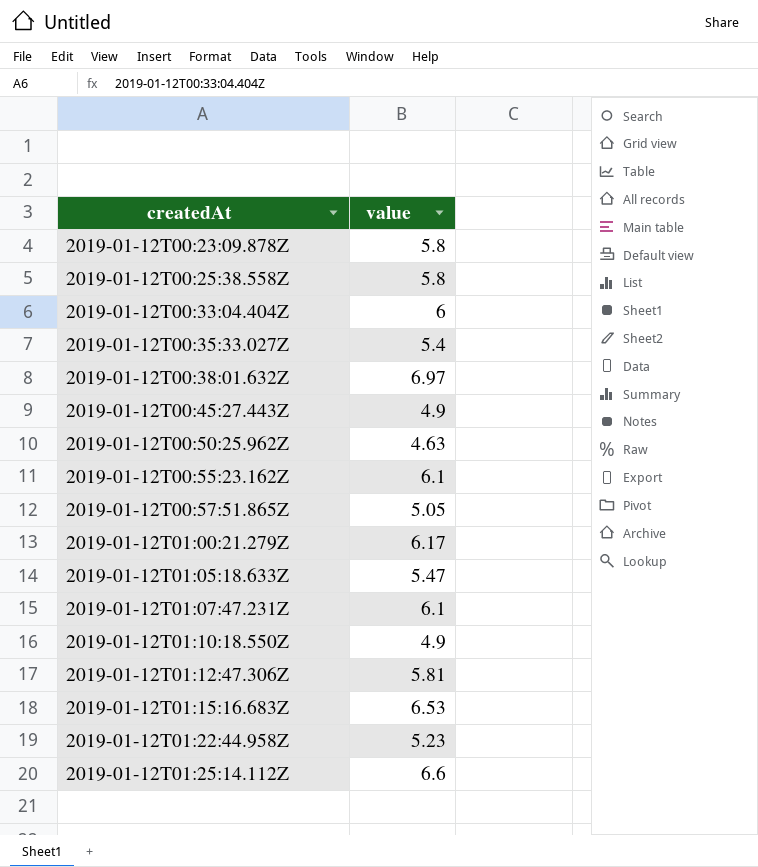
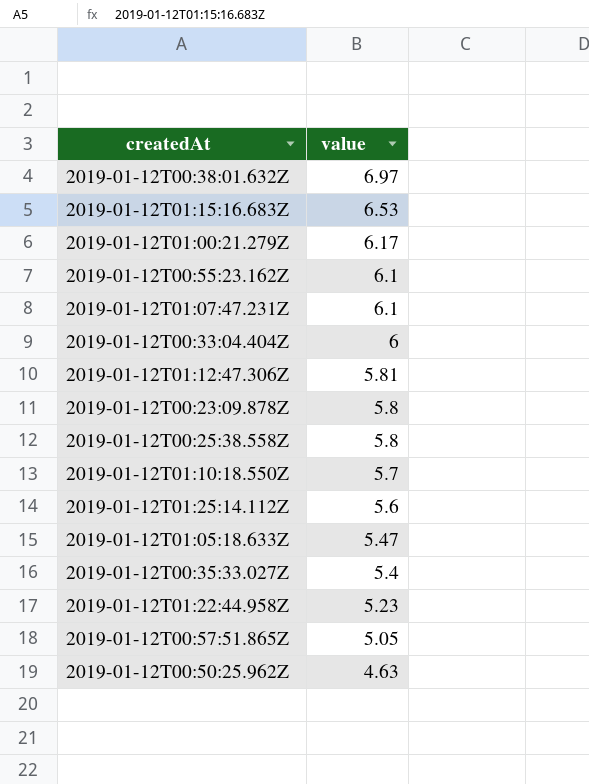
row order: createdAt ascending -> value descending
row 2019-01-12T00:45:27.443Z: 4.9 -> none
2019-01-12T01:10:18.550Z | value: 4.9 -> 5.7
2019-01-12T01:25:14.112Z | value: 6.6 -> 5.6

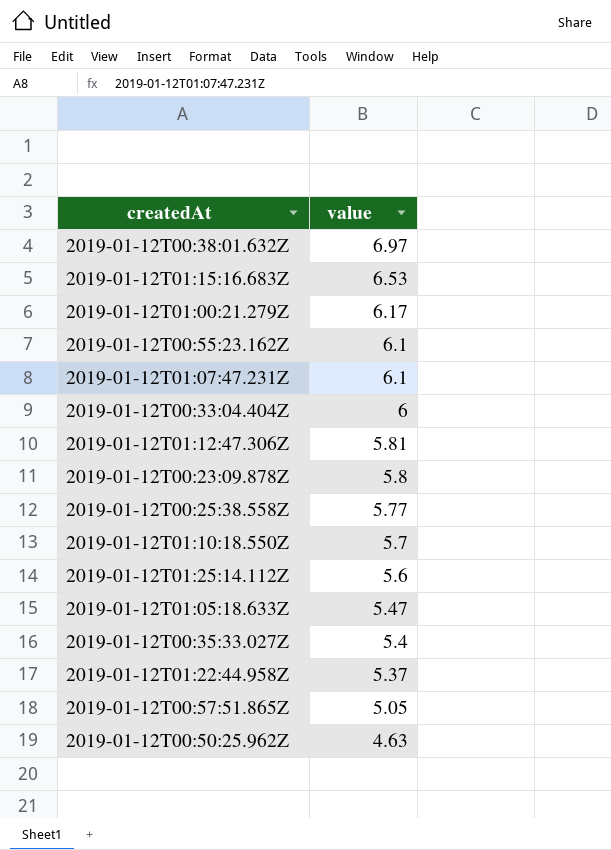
2019-01-12T00:25:38.558Z | value: 5.8 -> 5.77
2019-01-12T01:22:44.958Z | value: 5.23 -> 5.37

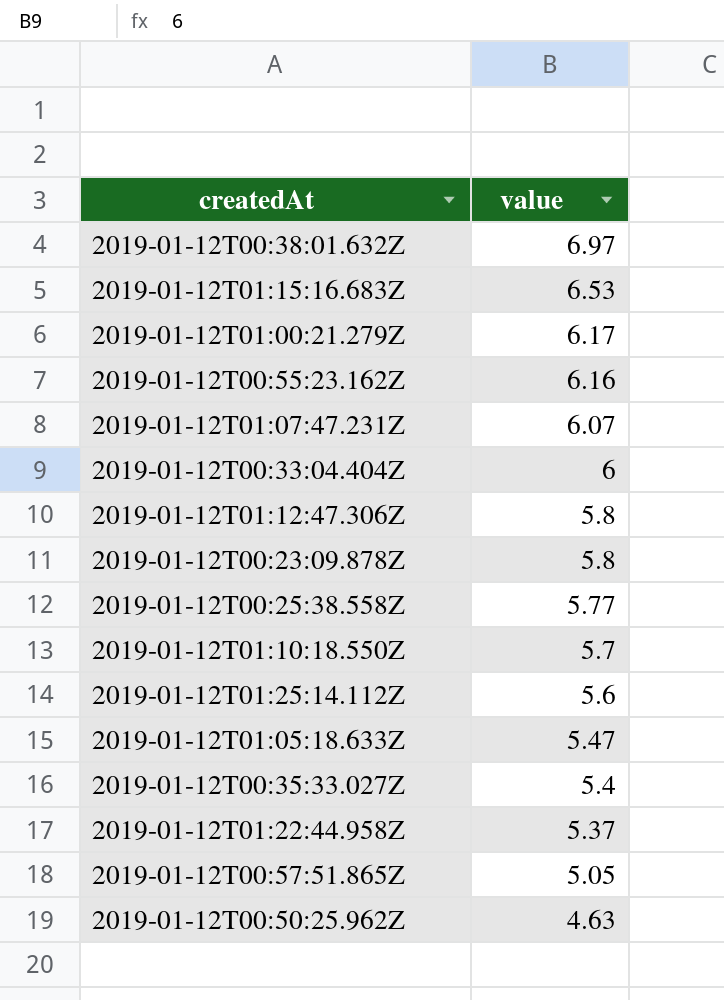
2019-01-12T00:55:23.162Z | value: 6.1 -> 6.16
2019-01-12T01:07:47.231Z | value: 6.1 -> 6.07
2019-01-12T01:12:47.306Z | value: 5.81 -> 5.8

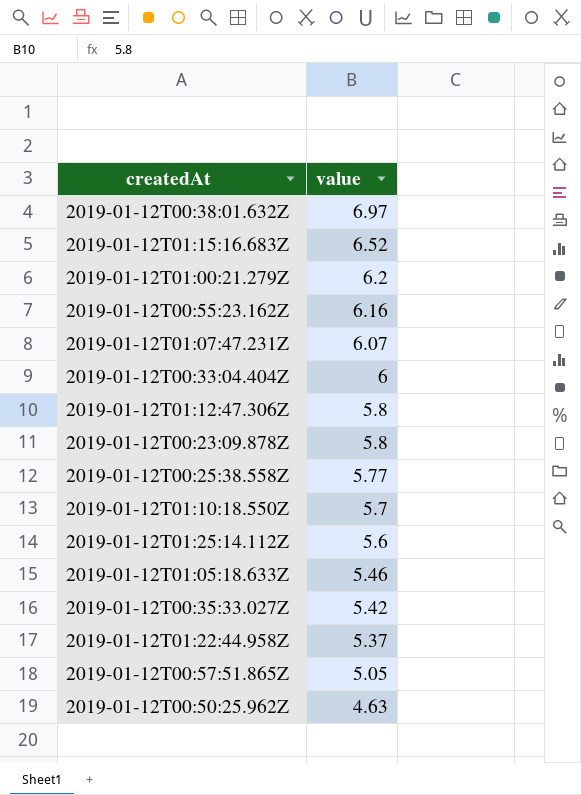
2019-01-12T01:15:16.683Z | value: 6.53 -> 6.52
2019-01-12T01:00:21.279Z | value: 6.17 -> 6.2
2019-01-12T01:05:18.633Z | value: 5.47 -> 5.46
2019-01-12T00:35:33.027Z | value: 5.4 -> 5.42

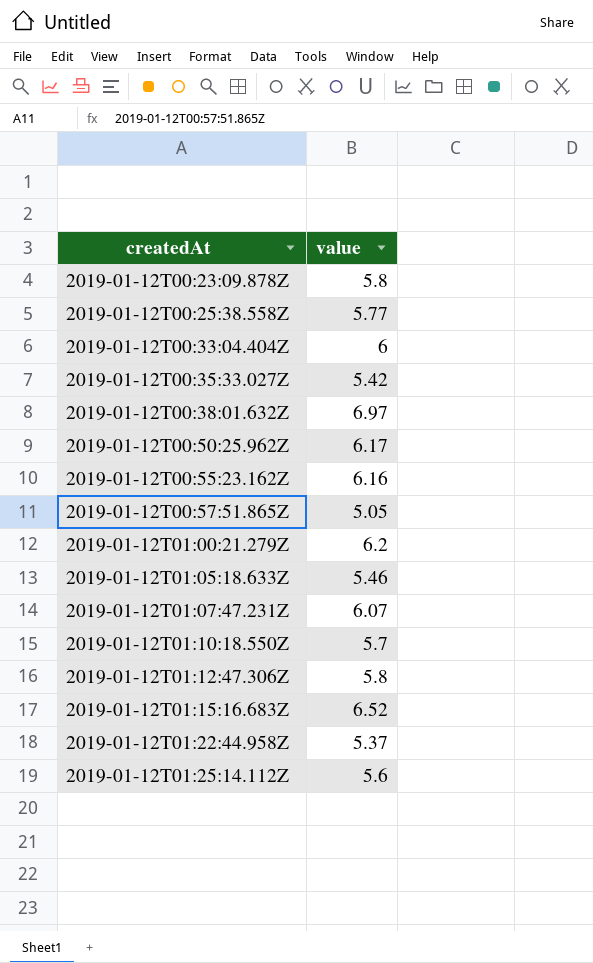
row order: value descending -> createdAt ascending
2019-01-12T00:50:25.962Z | value: 4.63 -> 6.17

